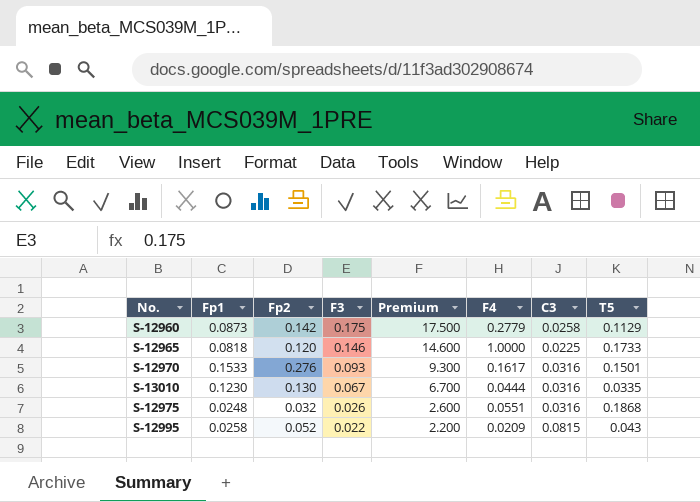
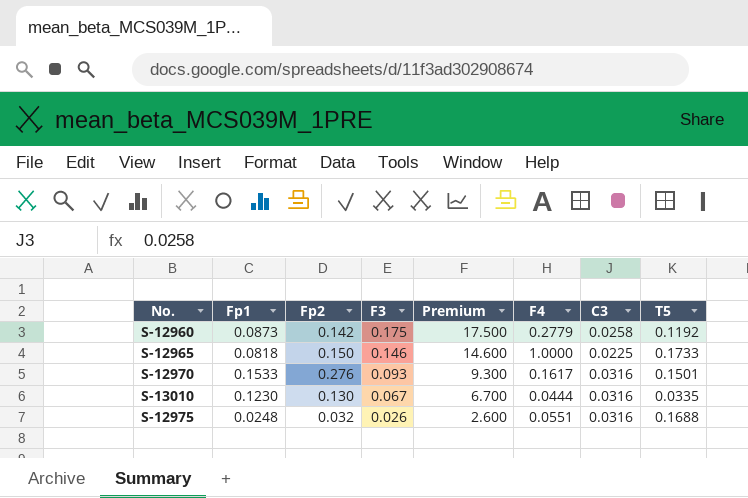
row S-12995: 0.0258 | 0.052 | 0.022 | 2.200 | 0.0209 | 0.0815 | 0.043 -> none
S-12960 | T5: 0.1129 -> 0.1192
S-12965 | Fp2: 0.120 -> 0.150
S-12975 | T5: 0.1868 -> 0.1688

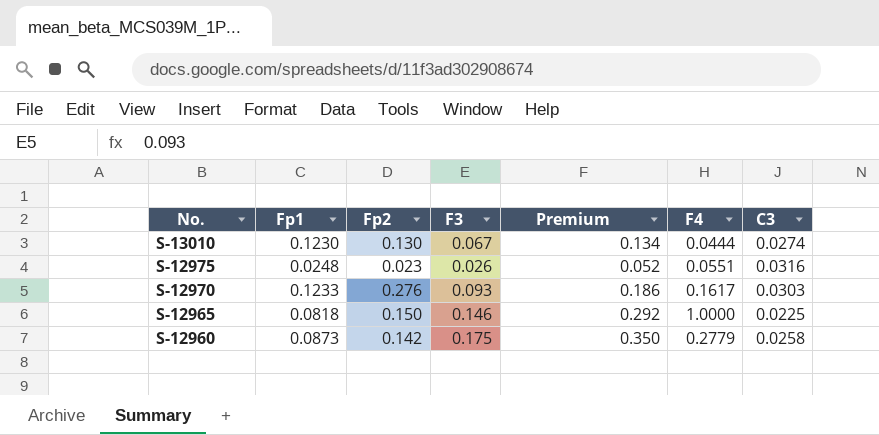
row order: F3 descending -> No. descending
column T5 | position: 8 -> none
column Premium | formula: [F3] * 100 -> [F3] * 2
S-13010 | C3: 0.0316 -> 0.0274
S-12975 | Fp2: 0.032 -> 0.023
S-12970 | Fp1: 0.1533 -> 0.1233
S-12970 | C3: 0.0316 -> 0.0303

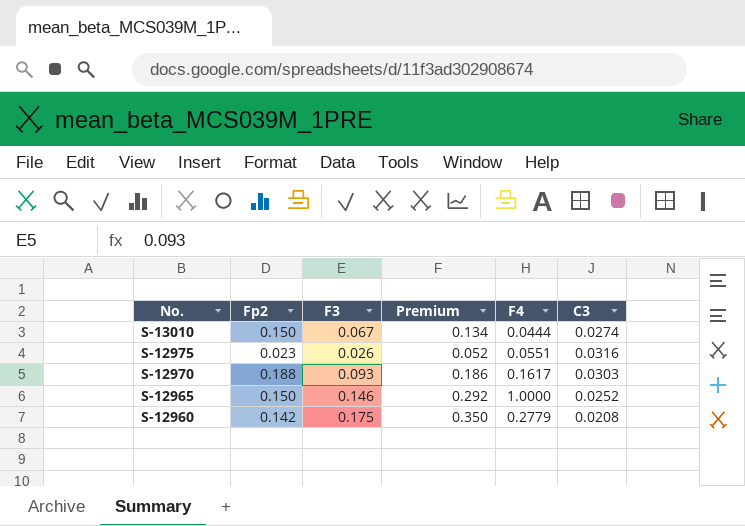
column Fp1 | position: 2 -> none
S-13010 | Fp2: 0.130 -> 0.150
S-12970 | Fp2: 0.276 -> 0.188
S-12965 | C3: 0.0225 -> 0.0252
S-12960 | C3: 0.0258 -> 0.0208

